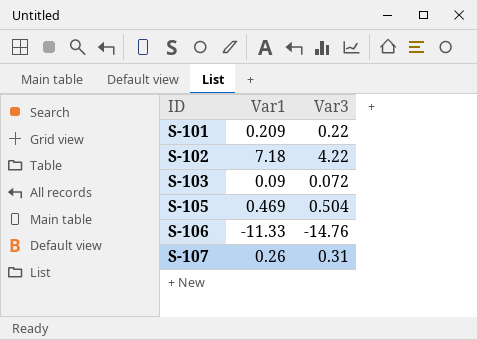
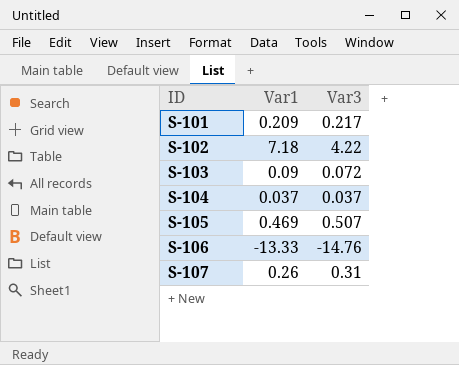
S-101 | Var3: 0.22 -> 0.217
row S-104: none -> 0.037 | 0.037
S-105 | Var3: 0.504 -> 0.507
S-106 | Var1: -11.33 -> -13.33

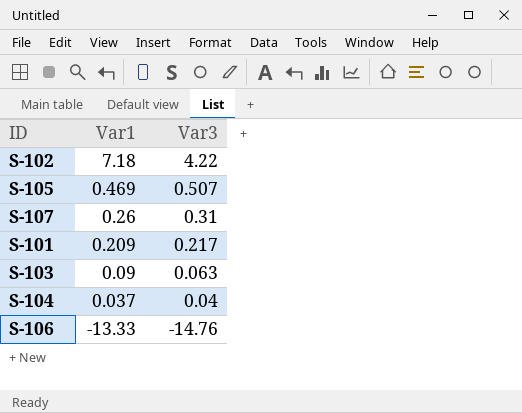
row order: ID ascending -> Var1 descending
S-103 | Var3: 0.072 -> 0.063
S-104 | Var3: 0.037 -> 0.04

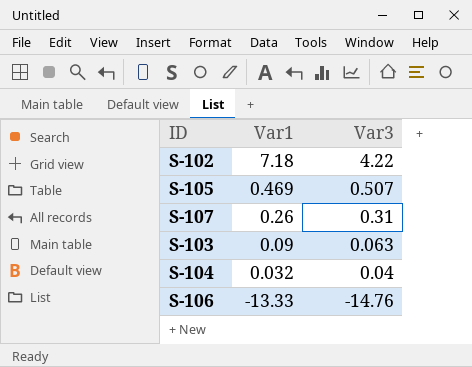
row S-101: 0.209 | 0.217 -> none
S-104 | Var1: 0.037 -> 0.032

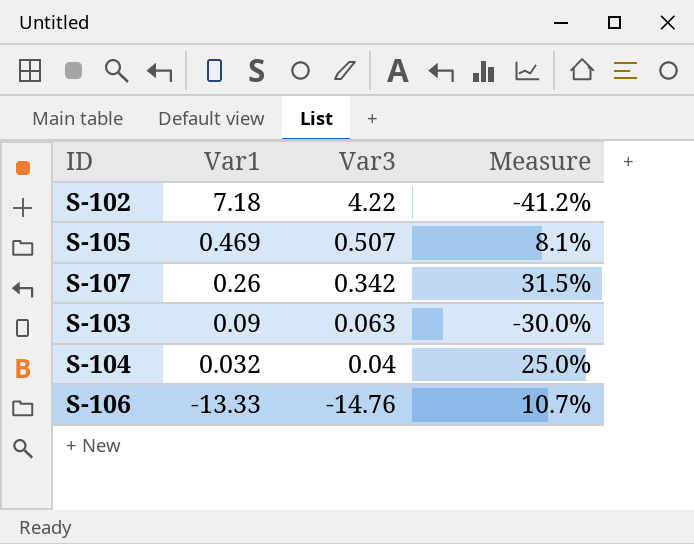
column Measure | formula: none -> ([Var3] - [Var1]) / [Var1]
S-107 | Var3: 0.31 -> 0.342

